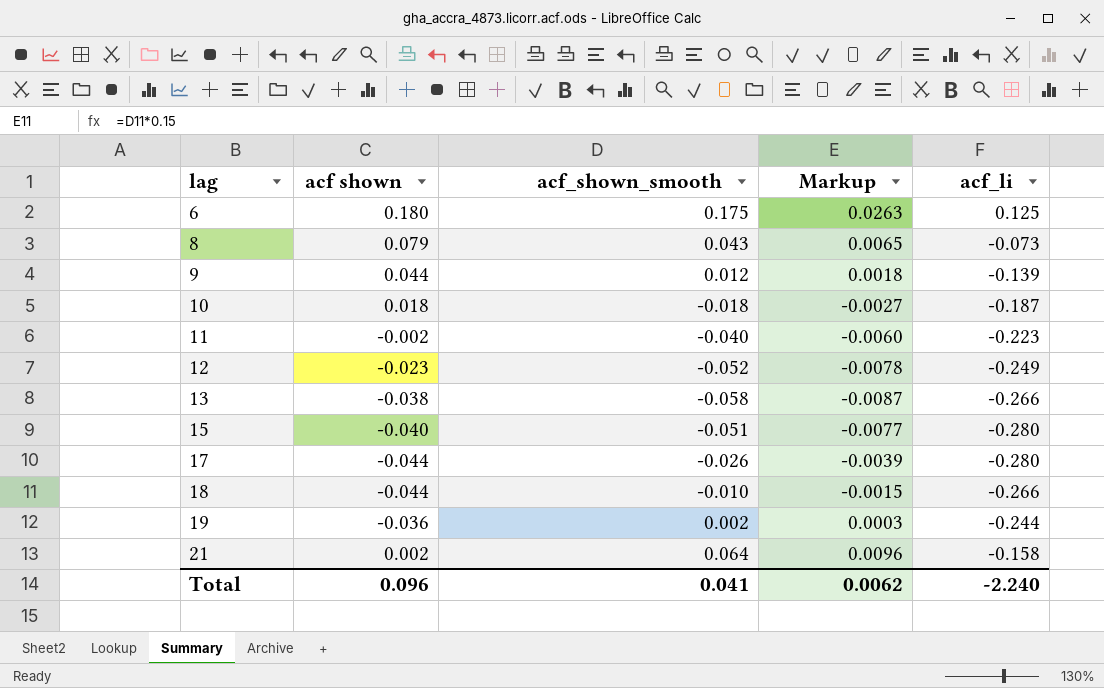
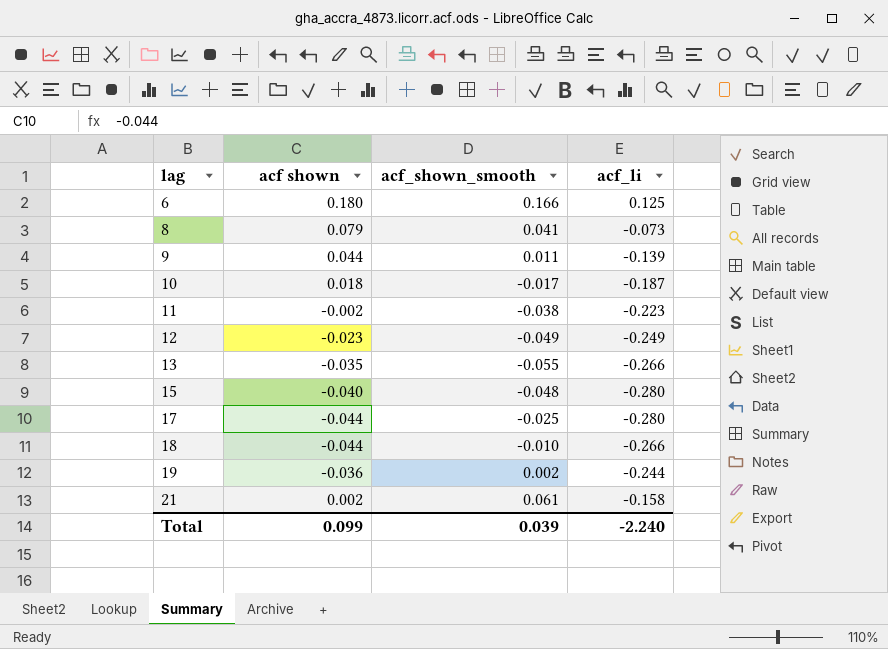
column Markup | formula: [acf_shown_smooth] * 0.15 -> none
6 | acf_shown_smooth: 0.175 -> 0.166
8 | acf_shown_smooth: 0.043 -> 0.041
9 | acf_shown_smooth: 0.012 -> 0.011
10 | acf_shown_smooth: -0.018 -> -0.017
11 | acf_shown_smooth: -0.040 -> -0.038
12 | acf_shown_smooth: -0.052 -> -0.049
13 | acf shown: -0.038 -> -0.035
13 | acf_shown_smooth: -0.058 -> -0.055
15 | acf_shown_smooth: -0.051 -> -0.048
17 | acf_shown_smooth: -0.026 -> -0.025
21 | acf_shown_smooth: 0.064 -> 0.061
Total | acf shown: 0.096 -> 0.099
Total | acf_shown_smooth: 0.041 -> 0.039

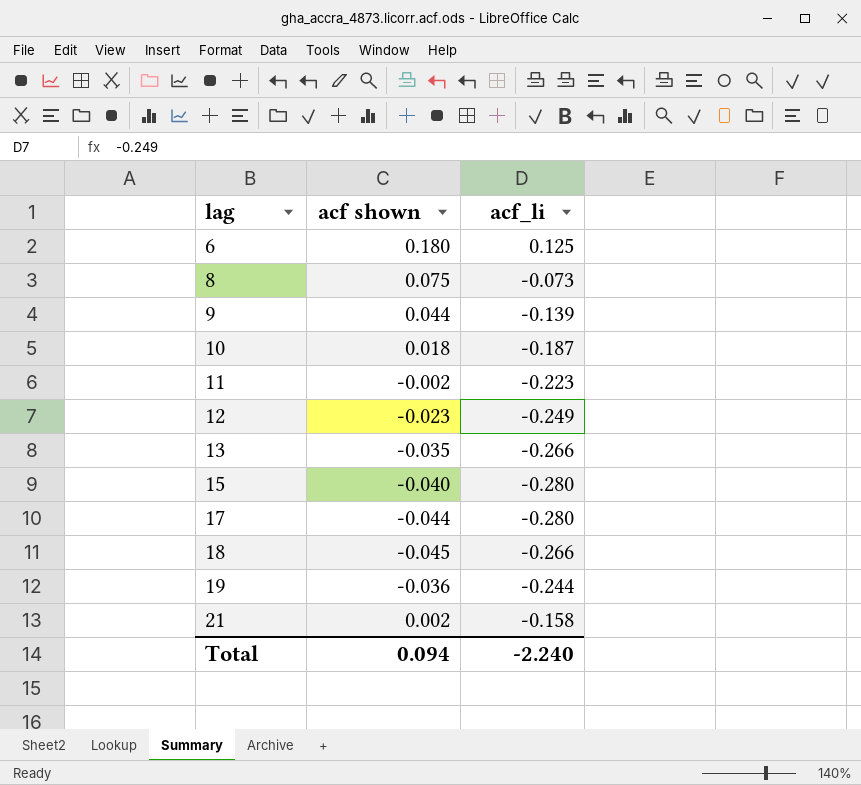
column acf_shown_smooth | position: 3 -> none
8 | acf shown: 0.079 -> 0.075
18 | acf shown: -0.044 -> -0.045
Total | acf shown: 0.099 -> 0.094

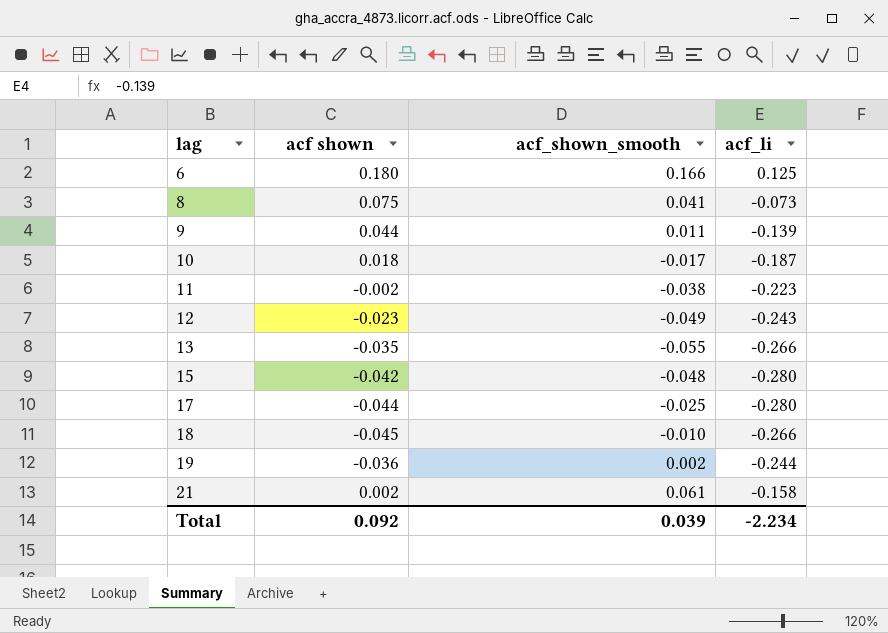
column acf_shown_smooth | position: none -> 3
12 | acf_li: -0.249 -> -0.243
15 | acf shown: -0.040 -> -0.042
Total | acf shown: 0.094 -> 0.092
Total | acf_li: -2.240 -> -2.234

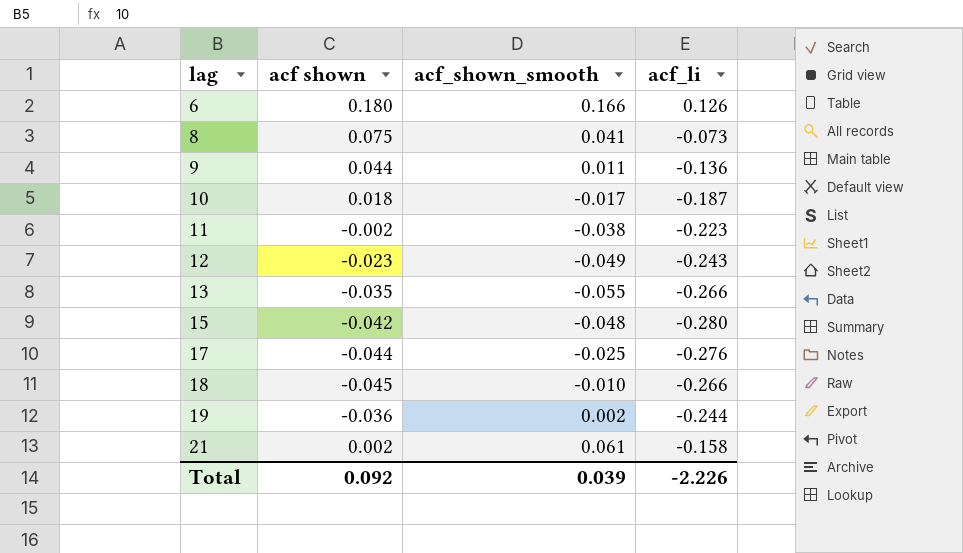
6 | acf_li: 0.125 -> 0.126
9 | acf_li: -0.139 -> -0.136
17 | acf_li: -0.280 -> -0.276
Total | acf_li: -2.234 -> -2.226

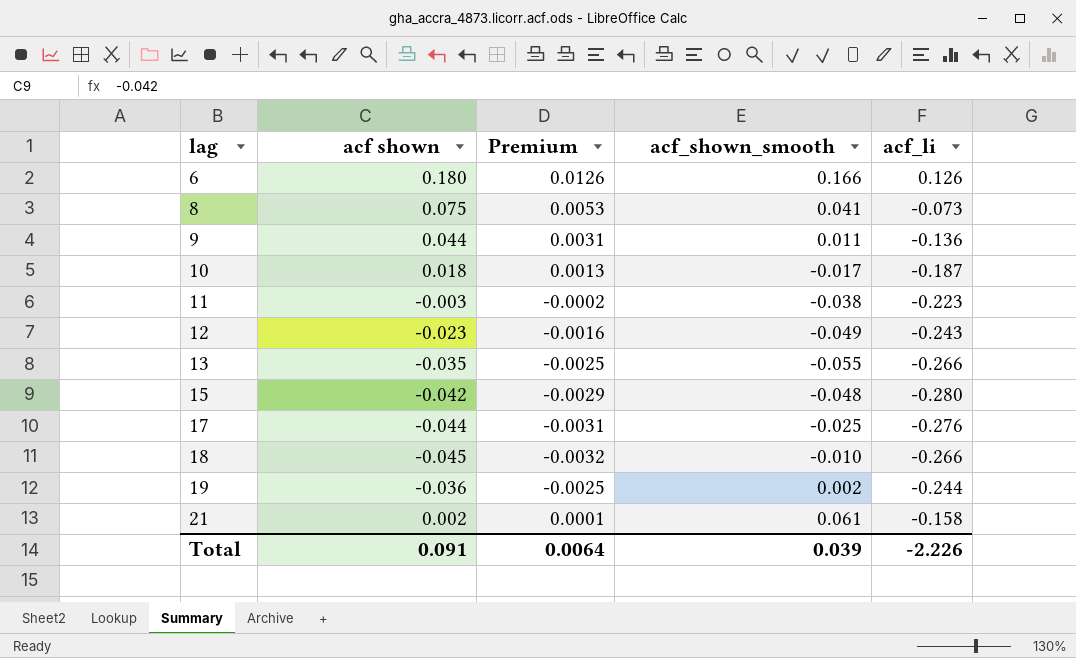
column Premium | formula: none -> [acf shown] * 0.07
11 | acf shown: -0.002 -> -0.003
Total | acf shown: 0.092 -> 0.091

